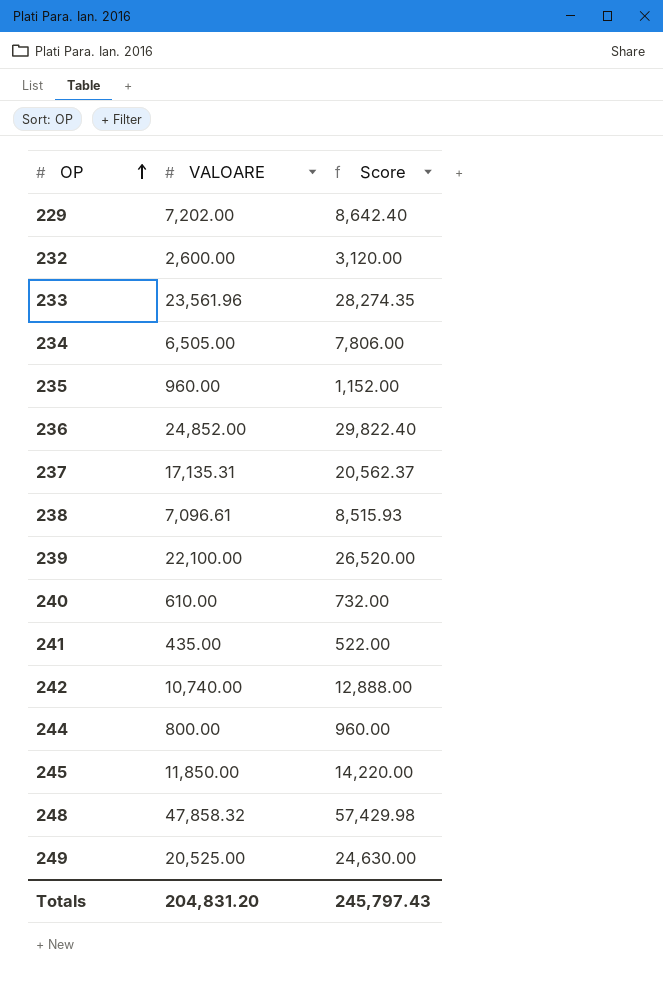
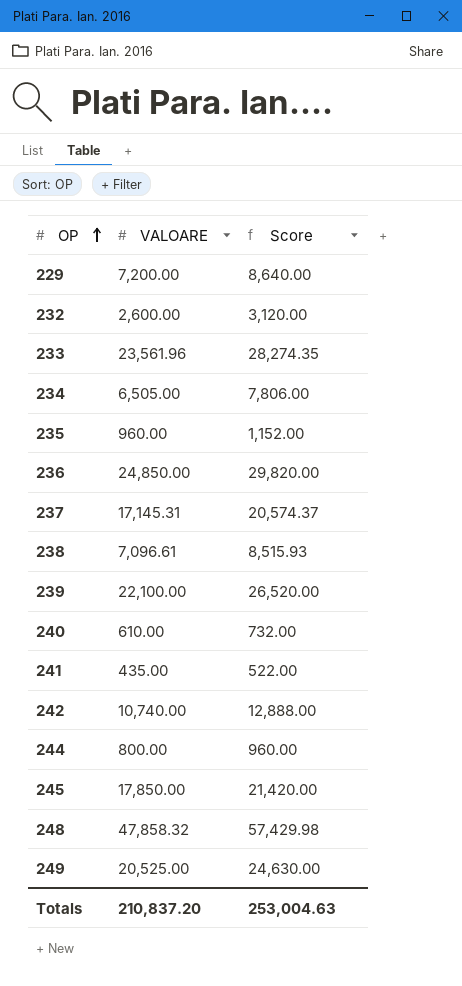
229 | VALOARE: 7,202.00 -> 7,200.00
229 | Score: 8,642.40 -> 8,640.00
236 | VALOARE: 24,852.00 -> 24,850.00
236 | Score: 29,822.40 -> 29,820.00
237 | VALOARE: 17,135.31 -> 17,145.31
237 | Score: 20,562.37 -> 20,574.37
245 | VALOARE: 11,850.00 -> 17,850.00
245 | Score: 14,220.00 -> 21,420.00
Totals | VALOARE: 204,831.20 -> 210,837.20
Totals | Score: 245,797.43 -> 253,004.63

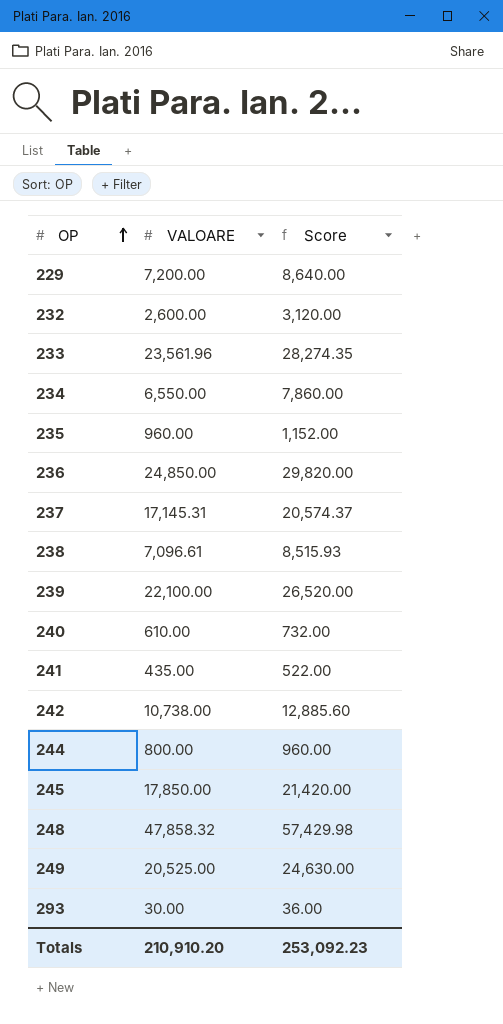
234 | VALOARE: 6,505.00 -> 6,550.00
234 | Score: 7,806.00 -> 7,860.00
242 | VALOARE: 10,740.00 -> 10,738.00
242 | Score: 12,888.00 -> 12,885.60
row 293: none -> 30.00 | 36.00
Totals | VALOARE: 210,837.20 -> 210,910.20
Totals | Score: 253,004.63 -> 253,092.23

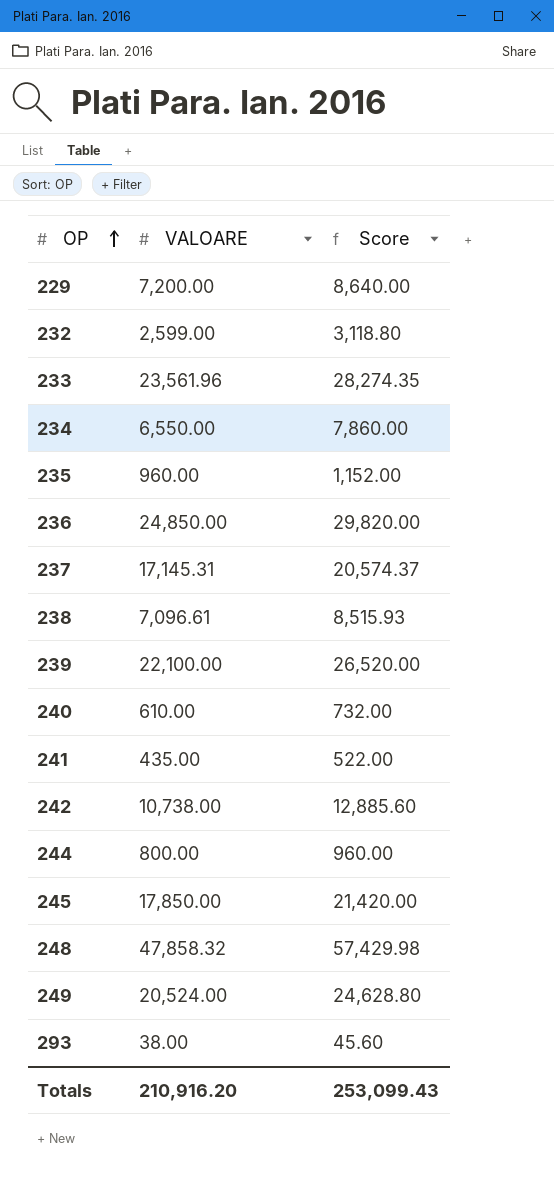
232 | VALOARE: 2,600.00 -> 2,599.00
232 | Score: 3,120.00 -> 3,118.80
249 | VALOARE: 20,525.00 -> 20,524.00
249 | Score: 24,630.00 -> 24,628.80
293 | VALOARE: 30.00 -> 38.00
293 | Score: 36.00 -> 45.60
Totals | VALOARE: 210,910.20 -> 210,916.20
Totals | Score: 253,092.23 -> 253,099.43

